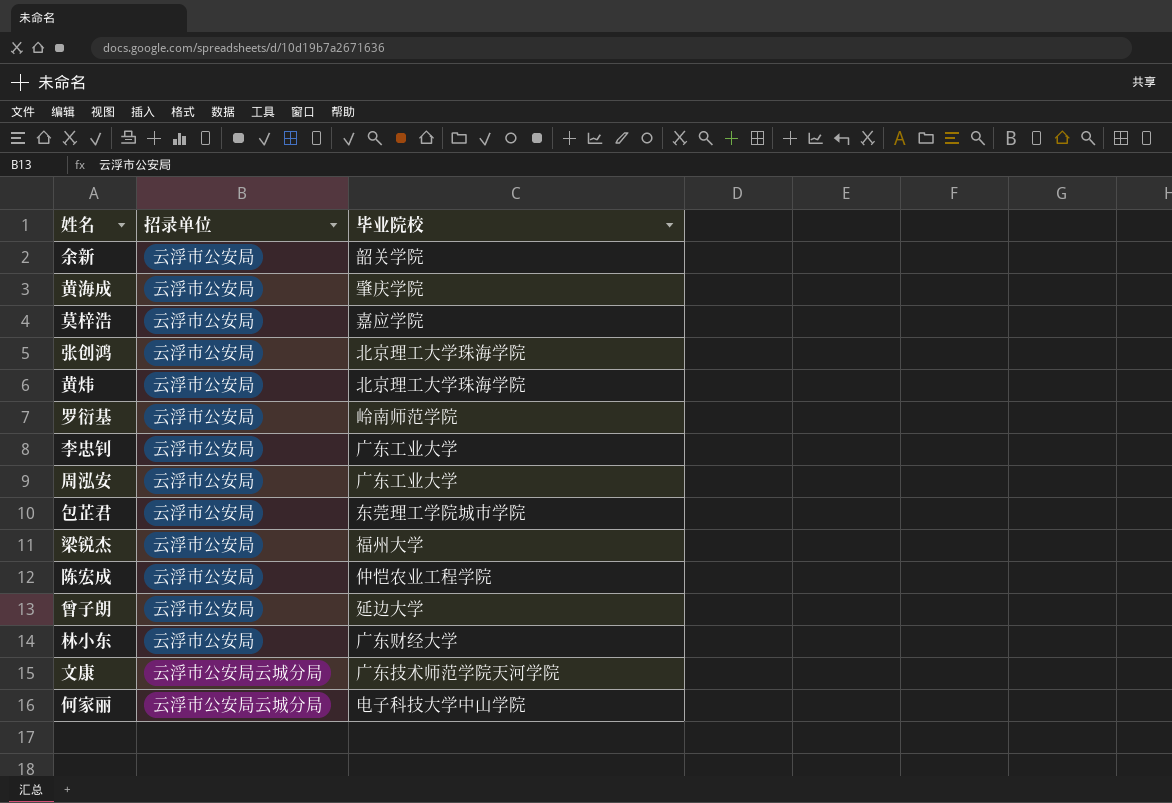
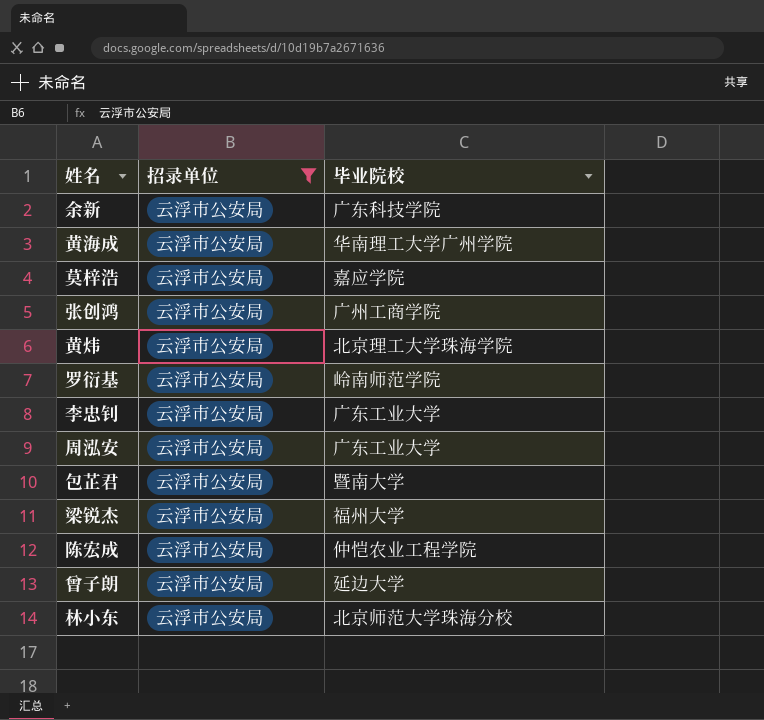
filter: none -> 招录单位 = 云浮市公安局
余新 | 毕业院校: 韶关学院 -> 广东科技学院
黄海成 | 毕业院校: 肇庆学院 -> 华南理工大学广州学院
张创鸿 | 毕业院校: 北京理工大学珠海学院 -> 广州工商学院
包芷君 | 毕业院校: 东莞理工学院城市学院 -> 暨南大学
林小东 | 毕业院校: 广东财经大学 -> 北京师范大学珠海分校

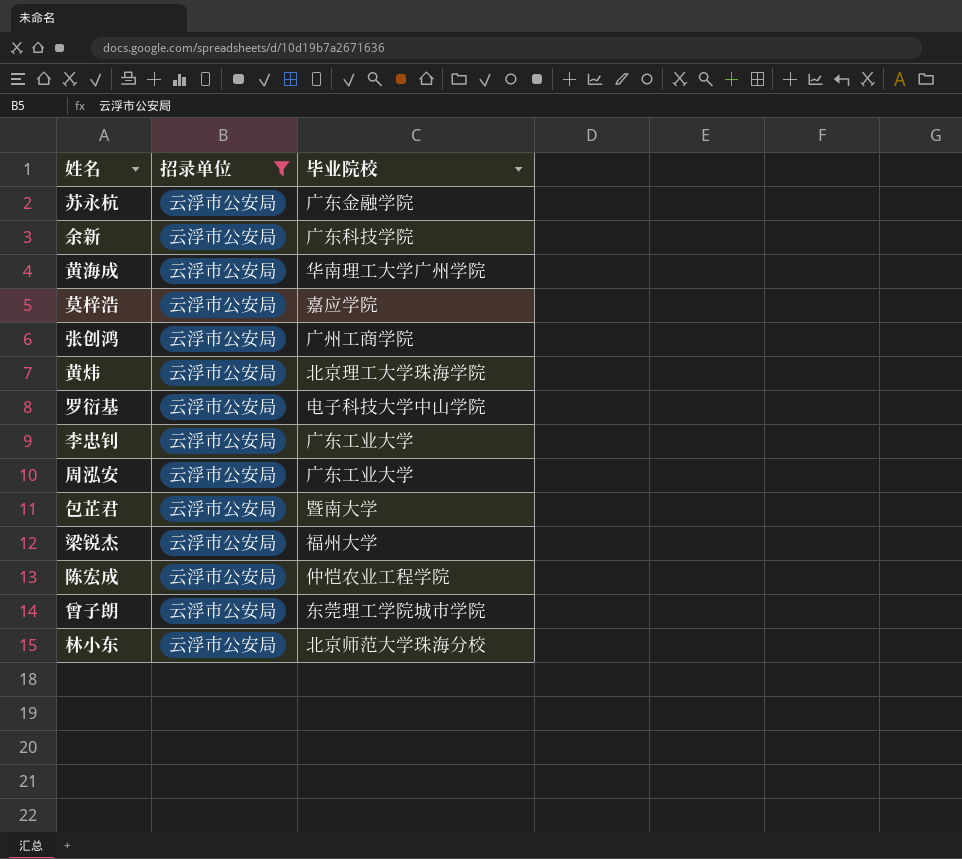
row 苏永杭: none -> 云浮市公安局 | 广东金融学院
罗衍基 | 毕业院校: 岭南师范学院 -> 电子科技大学中山学院
曾子朗 | 毕业院校: 延边大学 -> 东莞理工学院城市学院

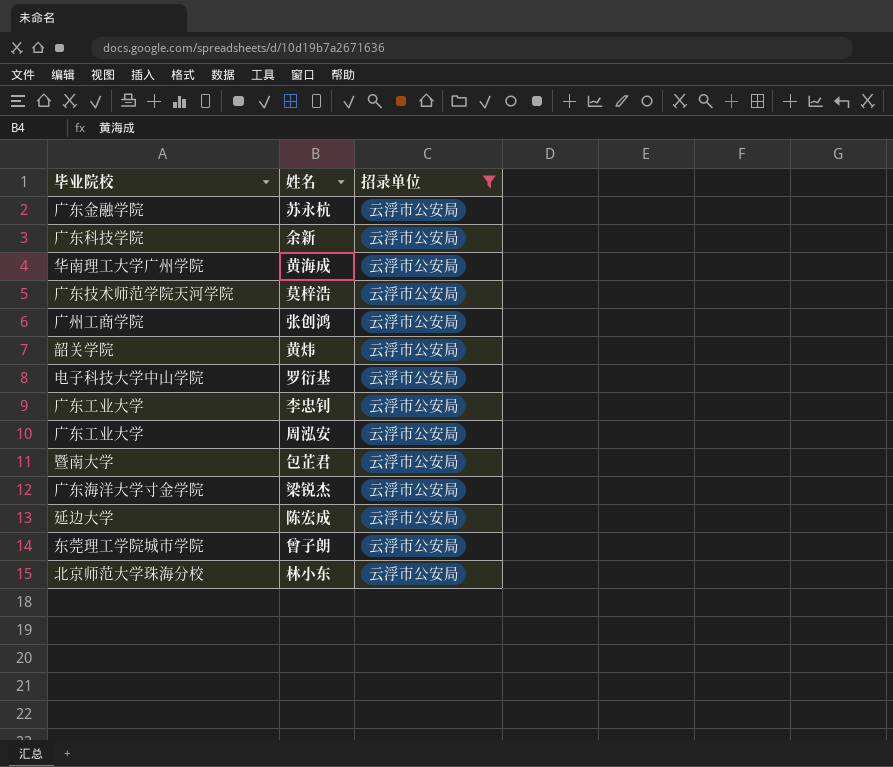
column 毕业院校 | position: 3 -> 1
莫梓浩 | 毕业院校: 嘉应学院 -> 广东技术师范学院天河学院
黄炜 | 毕业院校: 北京理工大学珠海学院 -> 韶关学院
梁锐杰 | 毕业院校: 福州大学 -> 广东海洋大学寸金学院
陈宏成 | 毕业院校: 仲恺农业工程学院 -> 延边大学

